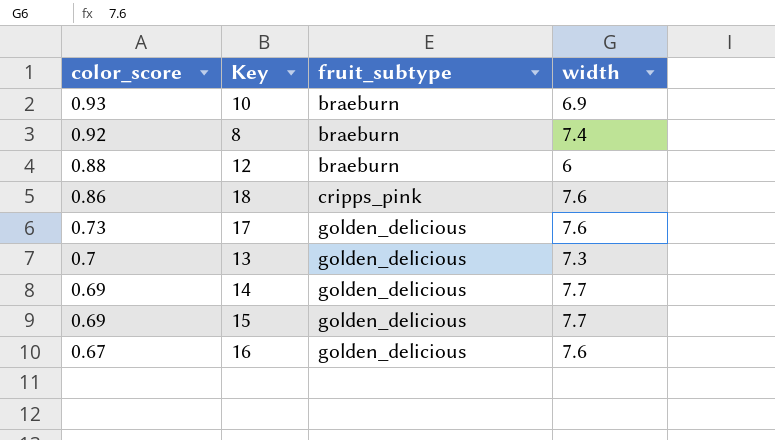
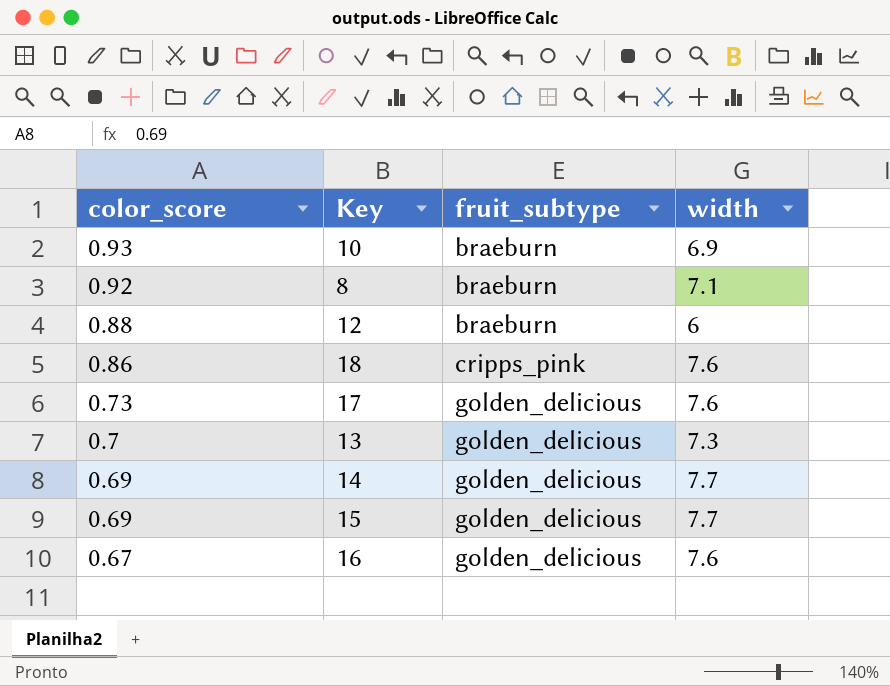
8 | width: 7.4 -> 7.1

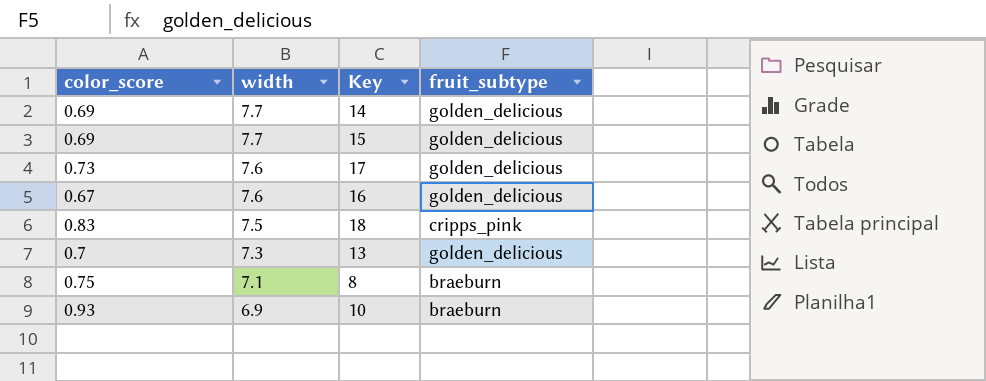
row order: color_score descending -> width descending
column width | position: 4 -> 2
row 12: 0.88 | braeburn | 6 -> none
18 | color_score: 0.86 -> 0.83
18 | width: 7.6 -> 7.5
8 | color_score: 0.92 -> 0.75

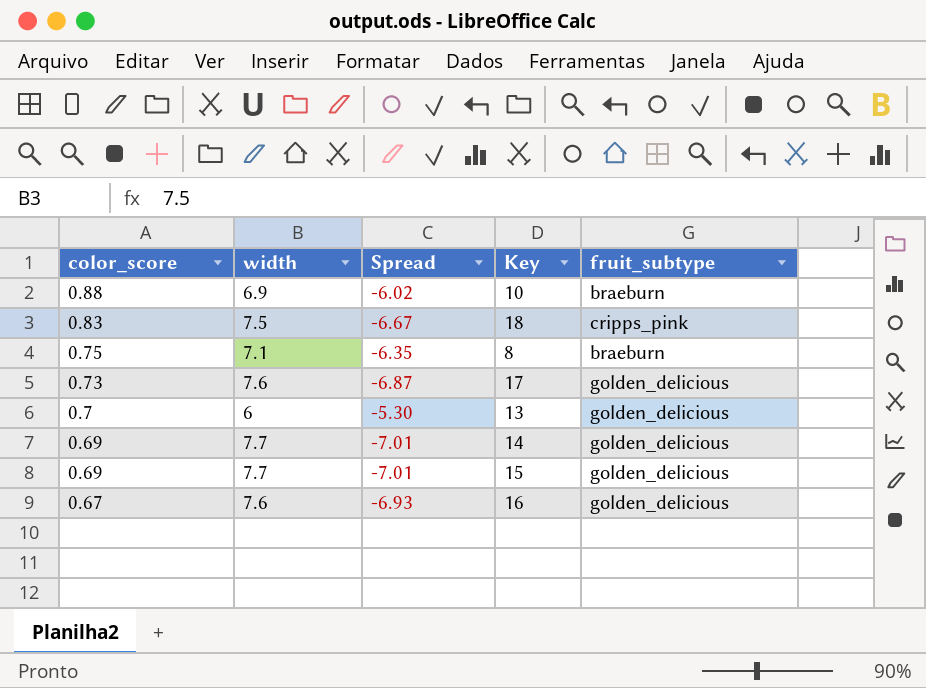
row order: width descending -> color_score descending
column Spread | formula: none -> [color_score] - [width]
10 | color_score: 0.93 -> 0.88
13 | width: 7.3 -> 6

